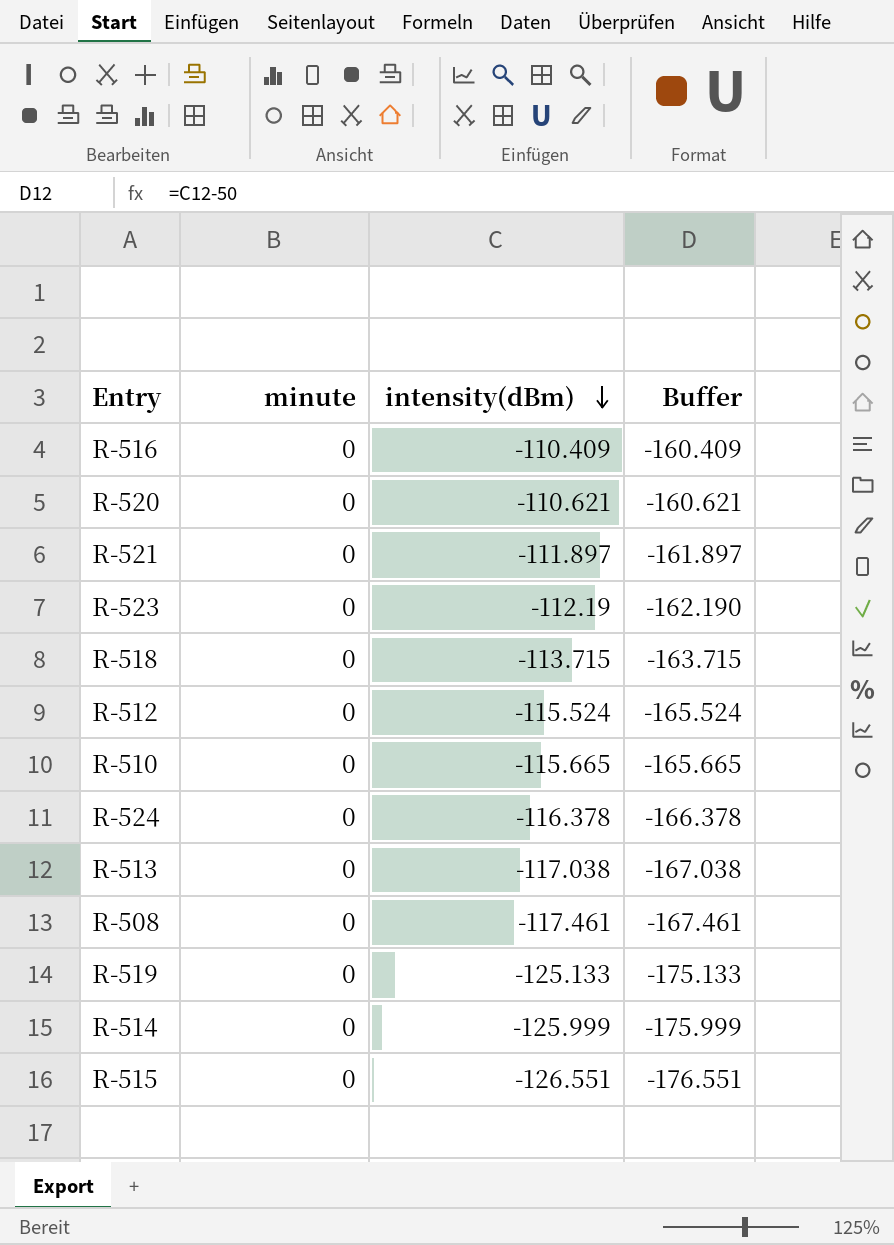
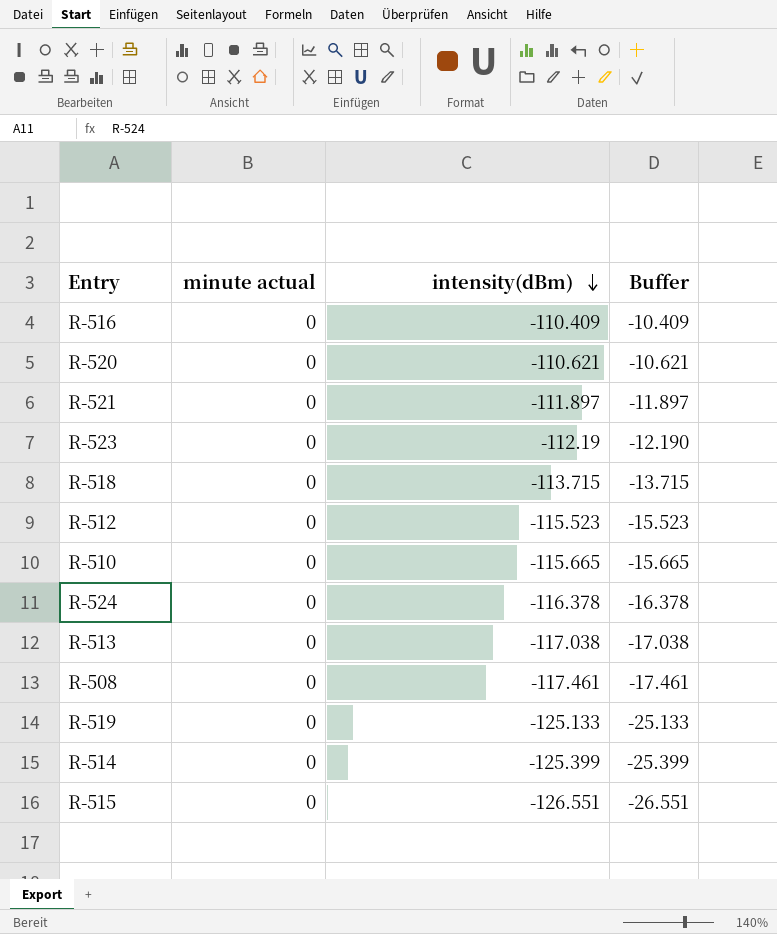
column name: minute -> minute actual
column Buffer | formula: [intensity(dBm)] - 50 -> [intensity(dBm)] + 100
R-512 | intensity(dBm): -115.524 -> -115.523
R-514 | intensity(dBm): -125.999 -> -125.399

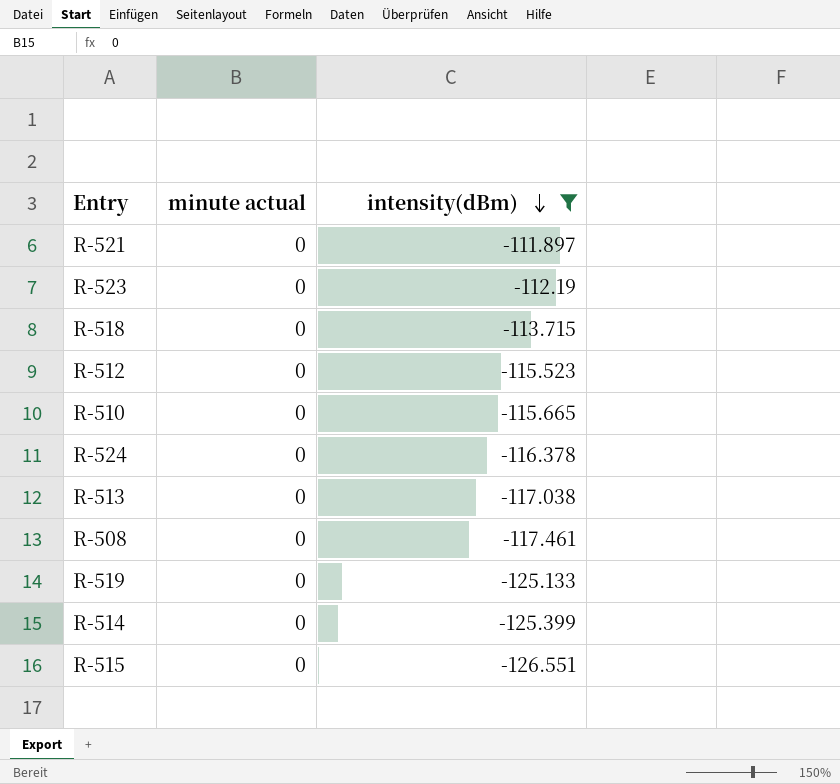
filter: none -> intensity(dBm) <= -111.897
column Buffer | formula: [intensity(dBm)] + 100 -> none

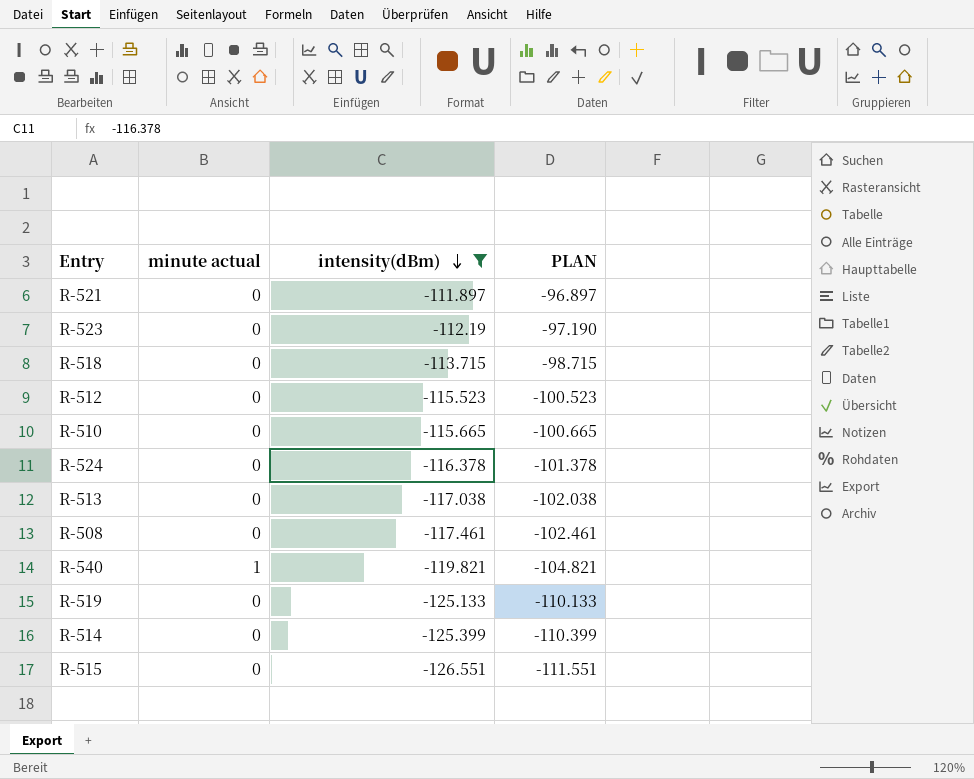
column PLAN | formula: none -> [intensity(dBm)] + 15
row R-540: none -> 1 | -119.821 | -104.821

